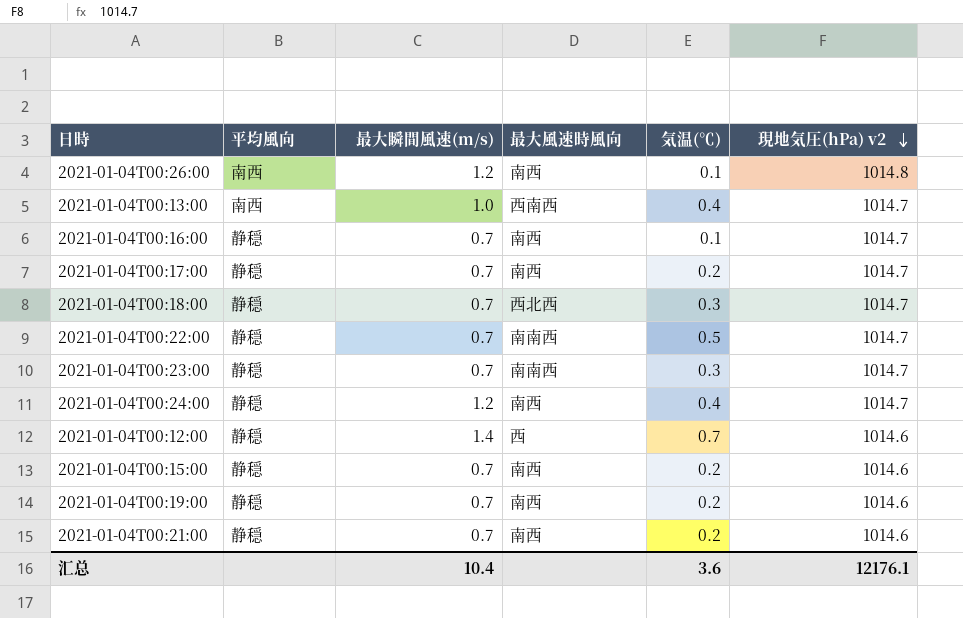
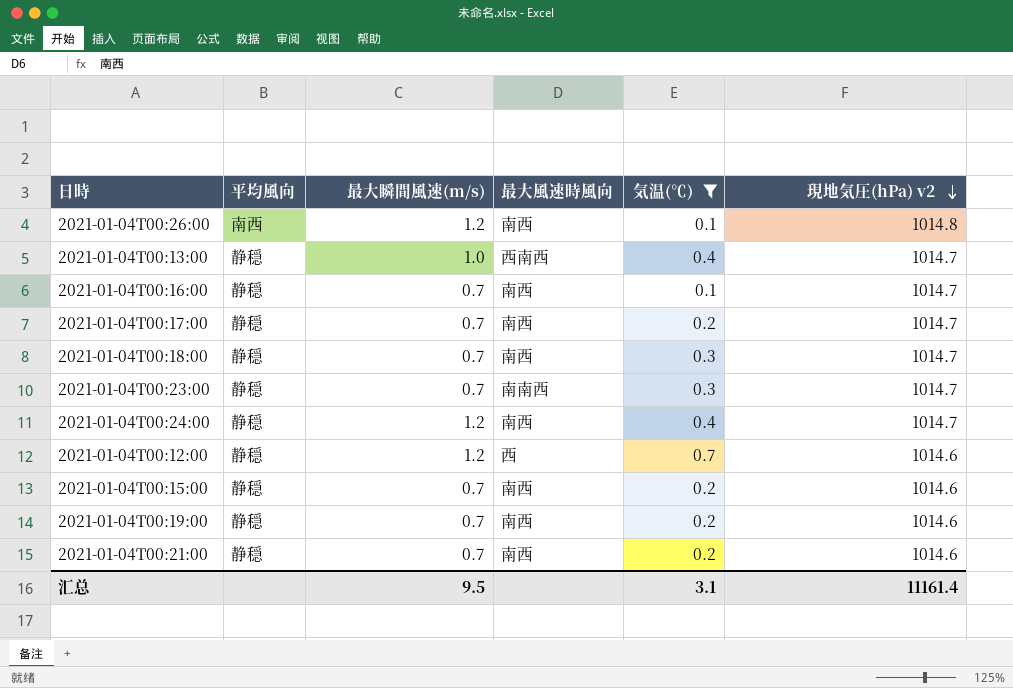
filter: none -> 気温(℃) != 0.5
2021-01-04T00:13:00 | 平均風向: 南西 -> 静穏
2021-01-04T00:18:00 | 最大風速時風向: 西北西 -> 南西
2021-01-04T00:12:00 | 最大瞬間風速(m/s): 1.4 -> 1.2
汇总 | 最大瞬間風速(m/s): 10.4 -> 9.5
汇总 | 気温(℃): 3.6 -> 3.1
汇总 | 現地気圧(hPa) v2: 12176.1 -> 11161.4

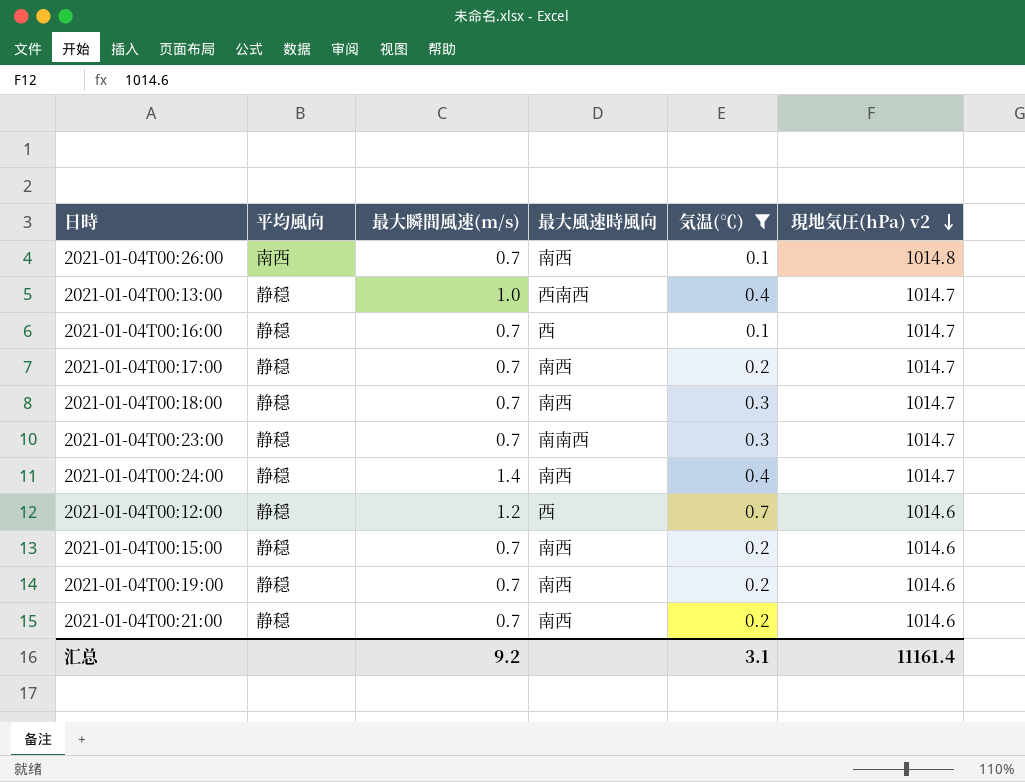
2021-01-04T00:26:00 | 最大瞬間風速(m/s): 1.2 -> 0.7
2021-01-04T00:16:00 | 最大風速時風向: 南西 -> 西
2021-01-04T00:24:00 | 最大瞬間風速(m/s): 1.2 -> 1.4
汇总 | 最大瞬間風速(m/s): 9.5 -> 9.2

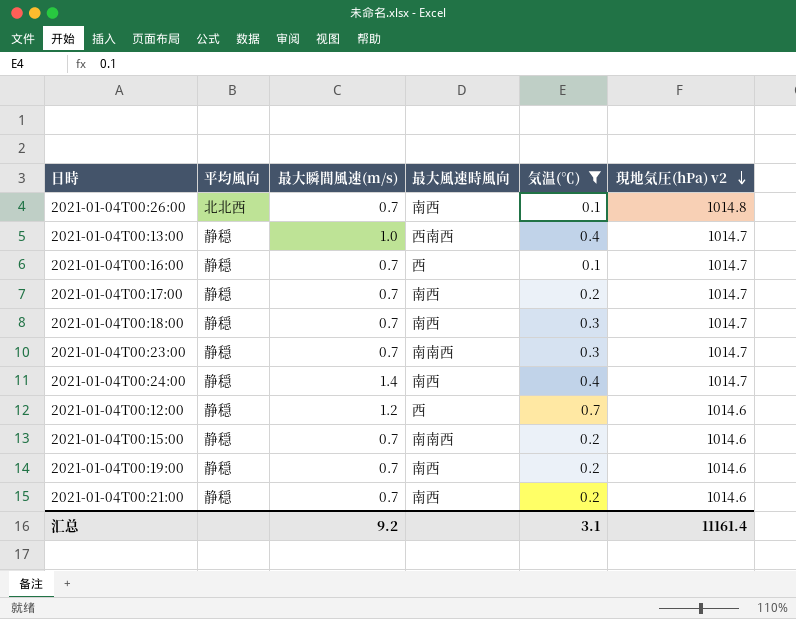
2021-01-04T00:26:00 | 平均風向: 南西 -> 北北西
2021-01-04T00:15:00 | 最大風速時風向: 南西 -> 南南西

